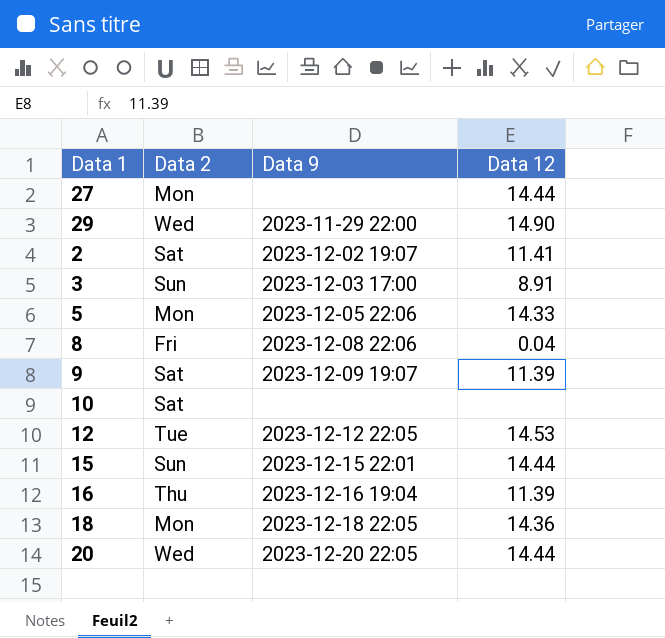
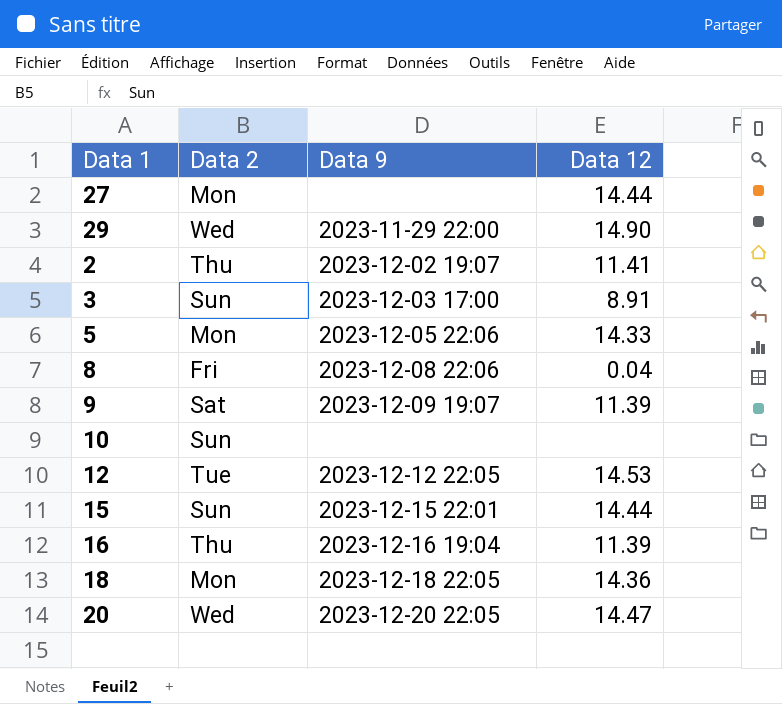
2 | Data 2: Sat -> Thu
10 | Data 2: Sat -> Sun
20 | Data 12: 14.44 -> 14.47

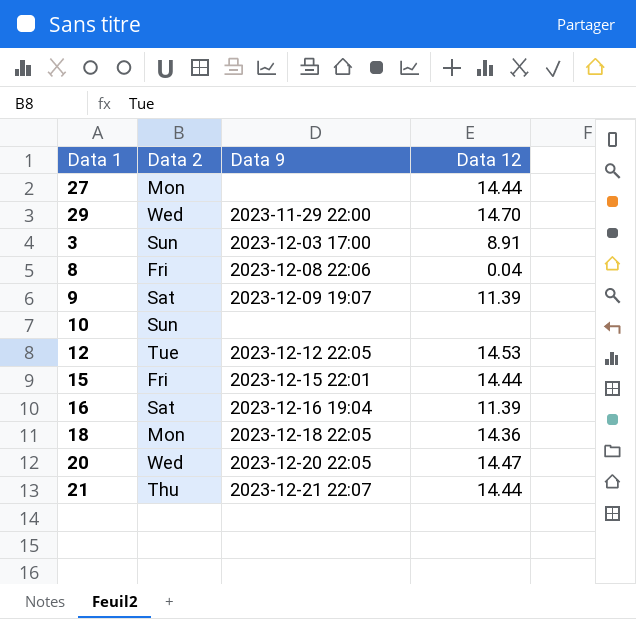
row 2: Thu | 2023-12-02 19:07 | 11.41 -> none
row 5: Mon | 2023-12-05 22:06 | 14.33 -> none
29 | Data 12: 14.90 -> 14.70
15 | Data 2: Sun -> Fri
16 | Data 2: Thu -> Sat
row 21: none -> Thu | 2023-12-21 22:07 | 14.44

